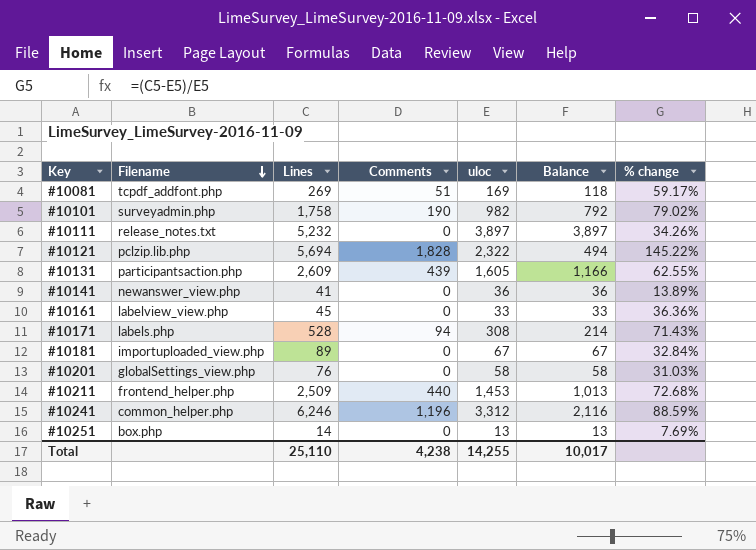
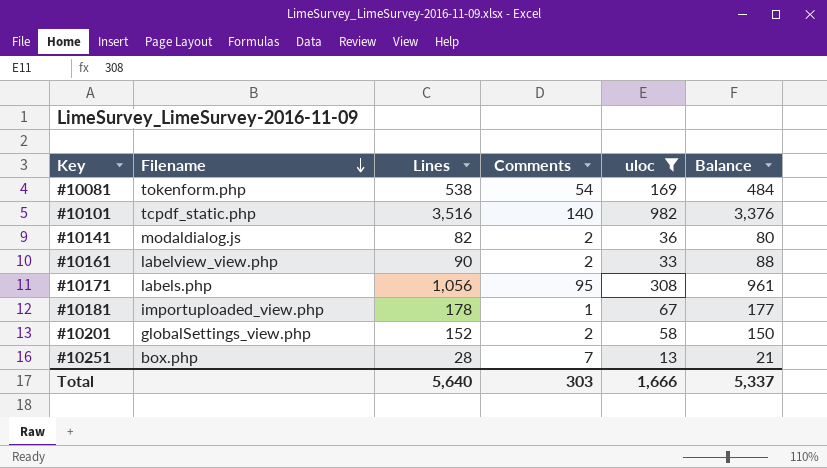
filter: none -> uloc <= 982
column % change | formula: ([Lines] - [uloc]) / [uloc] -> none
column Balance | formula: [uloc] - [Comments] -> [Lines] - [Comments]
#10081 | Filename: tcpdf_addfont.php -> tokenform.php
#10081 | Lines: 269 -> 538
#10081 | Comments: 51 -> 54
#10101 | Filename: surveyadmin.php -> tcpdf_static.php
#10101 | Lines: 1,758 -> 3,516
#10101 | Comments: 190 -> 140
#10141 | Filename: newanswer_view.php -> modaldialog.js
#10141 | Lines: 41 -> 82
#10141 | Comments: 0 -> 2
#10161 | Lines: 45 -> 90
#10161 | Comments: 0 -> 2
#10171 | Lines: 528 -> 1,056
#10171 | Comments: 94 -> 95
#10181 | Lines: 89 -> 178
#10181 | Comments: 0 -> 1
#10201 | Lines: 76 -> 152
#10201 | Comments: 0 -> 2
#10251 | Lines: 14 -> 28
#10251 | Comments: 0 -> 7
Total | Lines: 25,110 -> 5,640
Total | Comments: 4,238 -> 303
Total | uloc: 14,255 -> 1,666
Total | Balance: 10,017 -> 5,337

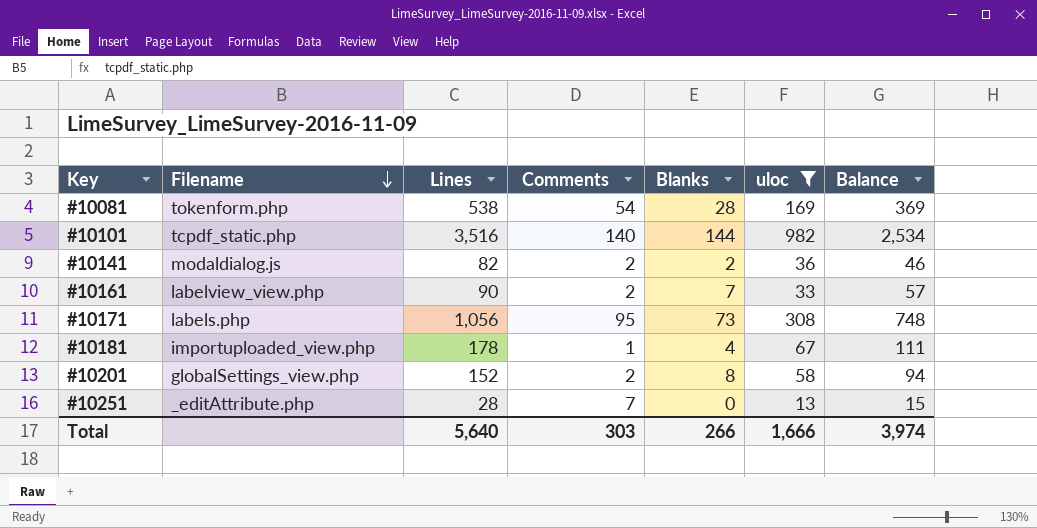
column Blanks | position: none -> 5
column Balance | formula: [Lines] - [Comments] -> [Lines] - [uloc]
#10251 | Filename: box.php -> _editAttribute.php
Total | Balance: 5,337 -> 3,974

